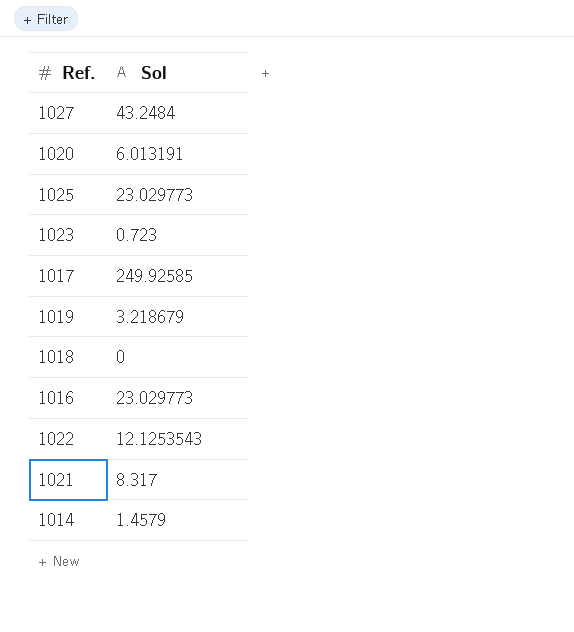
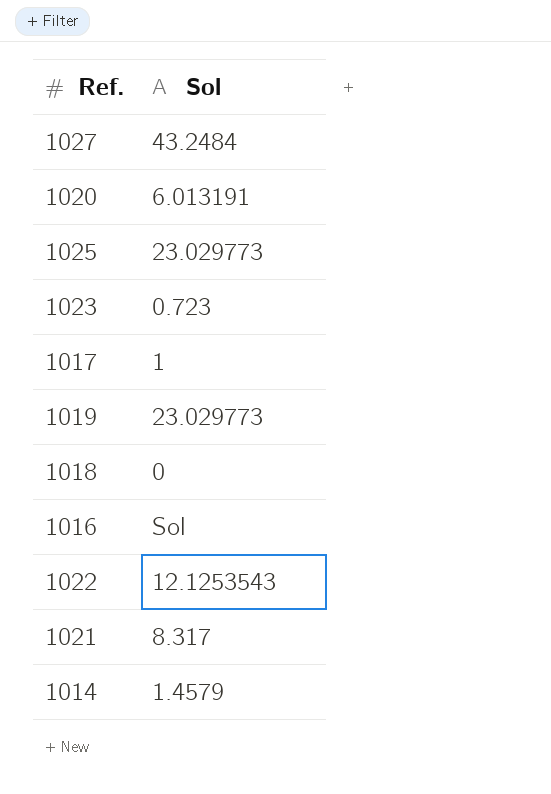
1017 | Sol: 249.92585 -> 1
1019 | Sol: 3.218679 -> 23.029773
1016 | Sol: 23.029773 -> Sol

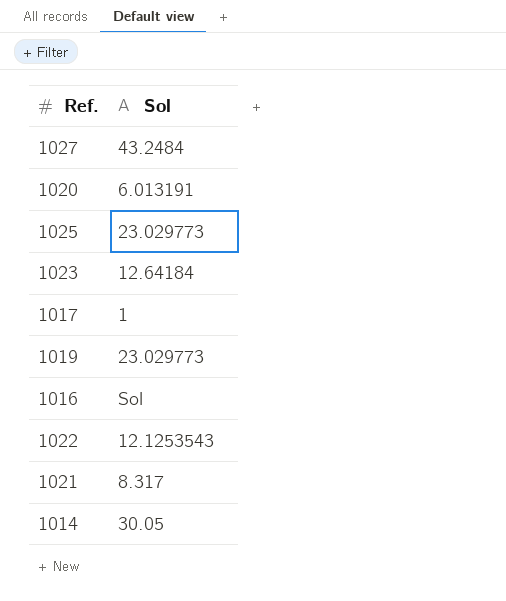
row 1018: 0 -> none
1023 | Sol: 0.723 -> 12.64184
1014 | Sol: 1.4579 -> 30.05

